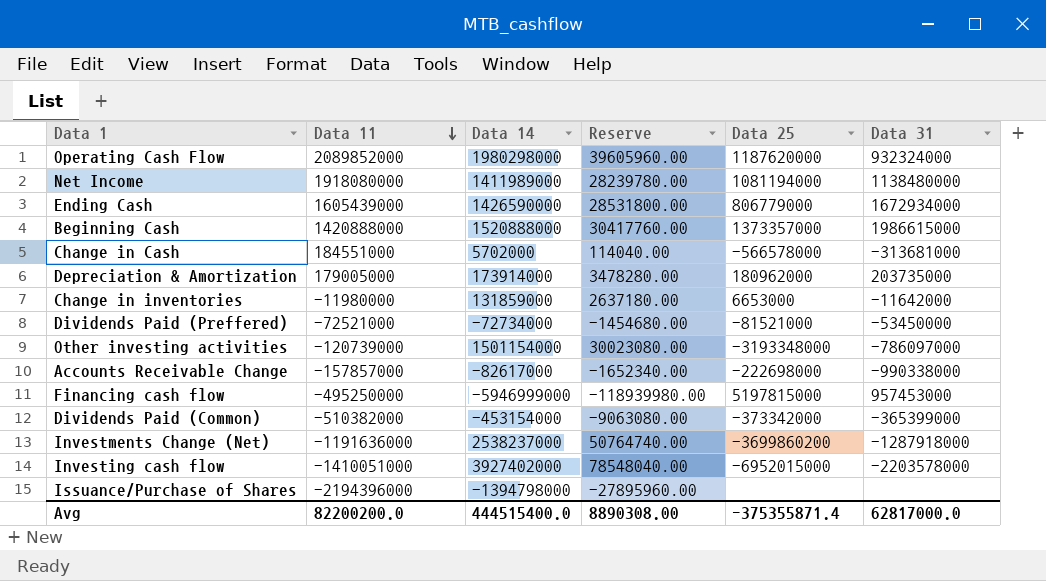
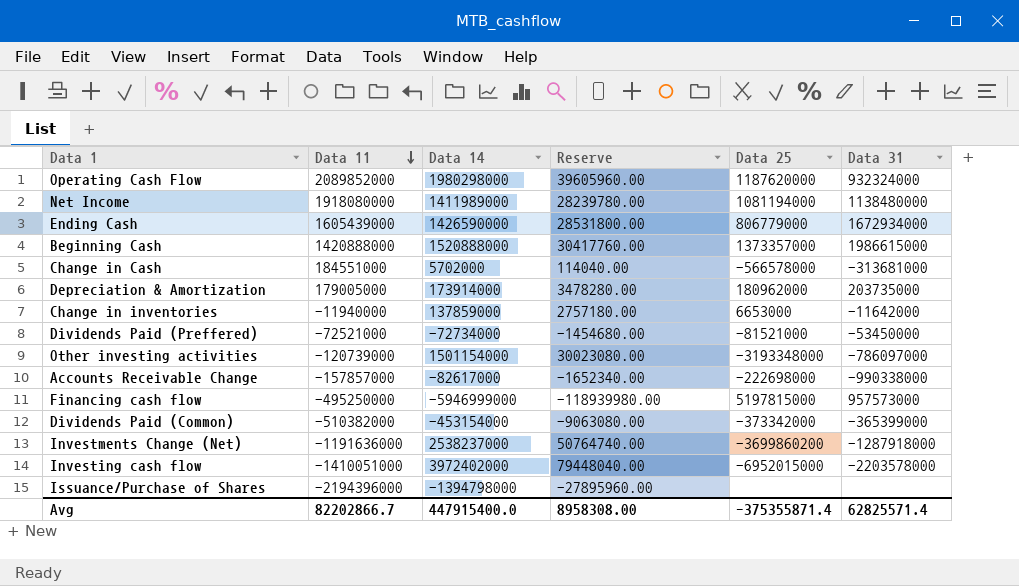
Change in inventories | Data 11: -11980000 -> -11940000
Change in inventories | Data 14: 131859000 -> 137859000
Change in inventories | Reserve: 2637180.00 -> 2757180.00
Financing cash flow | Data 31: 957453000 -> 957573000
Investing cash flow | Data 14: 3927402000 -> 3972402000
Investing cash flow | Reserve: 78548040.00 -> 79448040.00
Avg | Data 11: 82200200.0 -> 82202866.7
Avg | Data 14: 444515400.0 -> 447915400.0
Avg | Reserve: 8890308.00 -> 8958308.00
Avg | Data 31: 62817000.0 -> 62825571.4

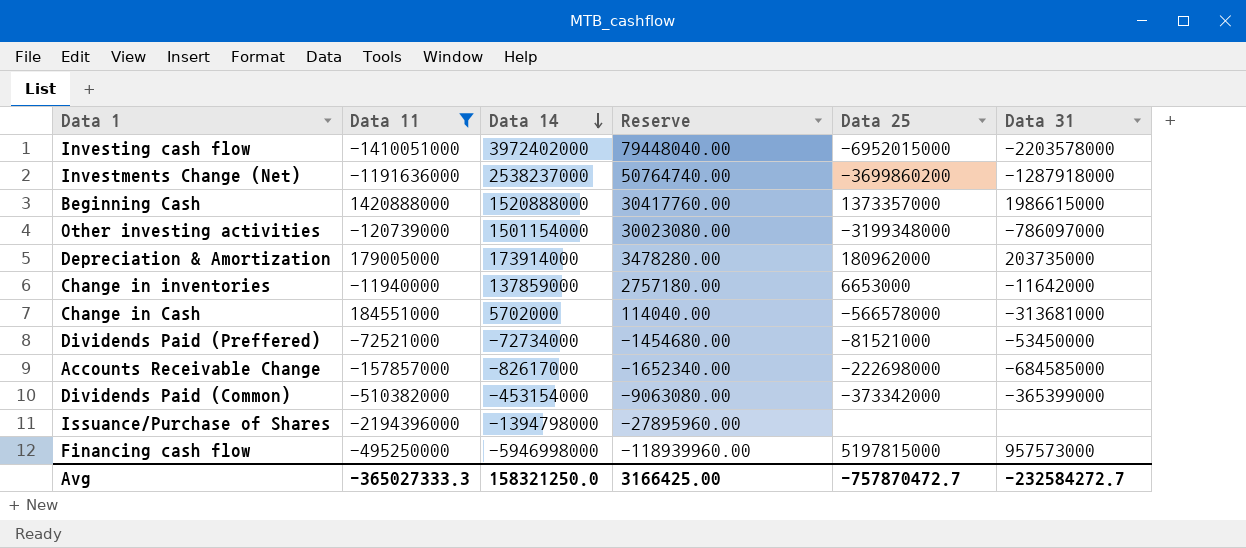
filter: none -> Data 11 <= 1420888000
row order: Data 11 descending -> Data 14 descending
Other investing activities | Data 25: -3193348000 -> -3199348000
Accounts Receivable Change | Data 31: -990338000 -> -684585000
Financing cash flow | Data 14: -5946999000 -> -5946998000
Financing cash flow | Reserve: -118939980.00 -> -118939960.00
Avg | Data 11: 82202866.7 -> -365027333.3
Avg | Data 14: 447915400.0 -> 158321250.0
Avg | Reserve: 8958308.00 -> 3166425.00
Avg | Data 25: -375355871.4 -> -757870472.7
Avg | Data 31: 62825571.4 -> -232584272.7

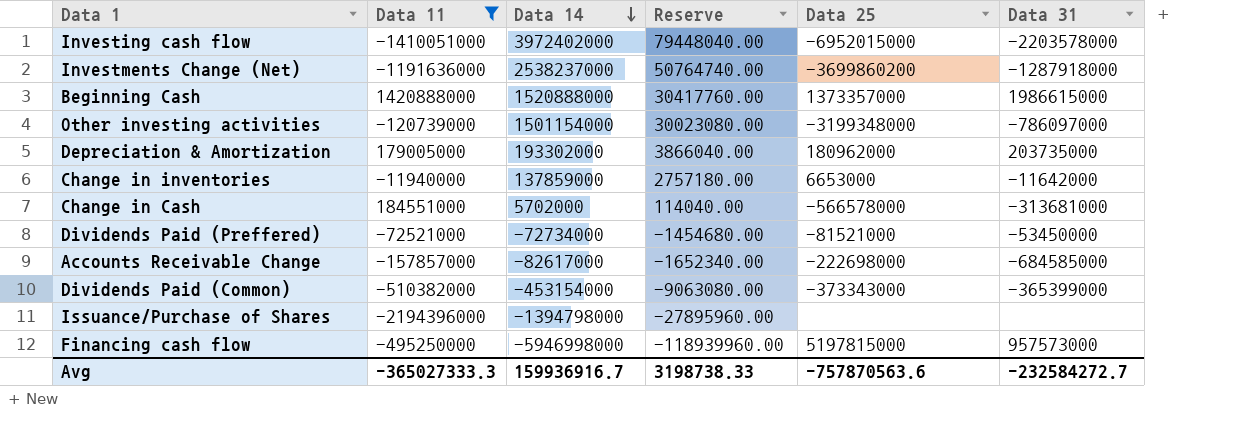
Depreciation & Amortization | Data 14: 173914000 -> 193302000
Depreciation & Amortization | Reserve: 3478280.00 -> 3866040.00
Dividends Paid (Common) | Data 25: -373342000 -> -373343000
Avg | Data 14: 158321250.0 -> 159936916.7
Avg | Reserve: 3166425.00 -> 3198738.33
Avg | Data 25: -757870472.7 -> -757870563.6

